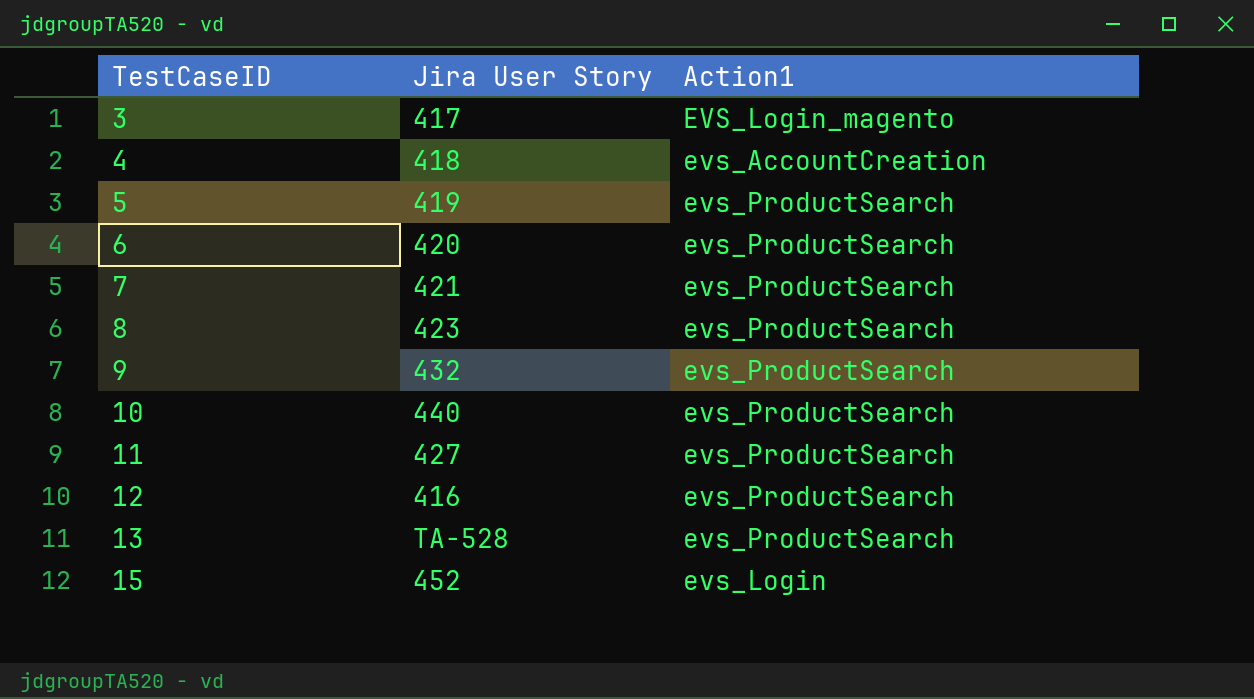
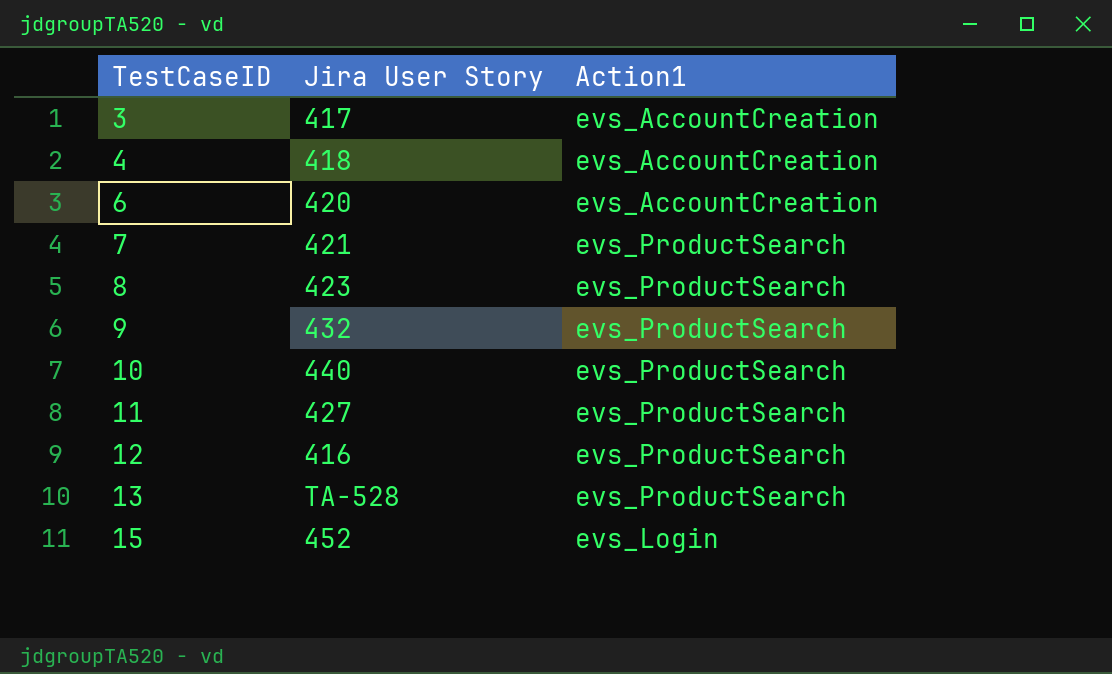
row 5: 419 | evs_ProductSearch -> none
3 | Action1: EVS_Login_magento -> evs_AccountCreation
6 | Action1: evs_ProductSearch -> evs_AccountCreation

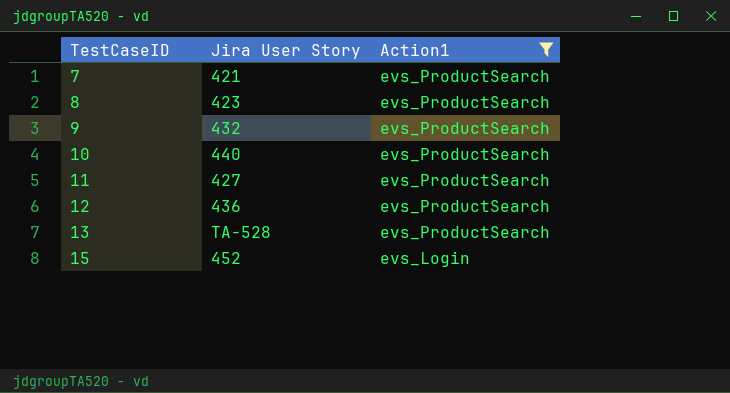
filter: none -> Action1 != evs_AccountCreation
12 | Jira User Story: 416 -> 436

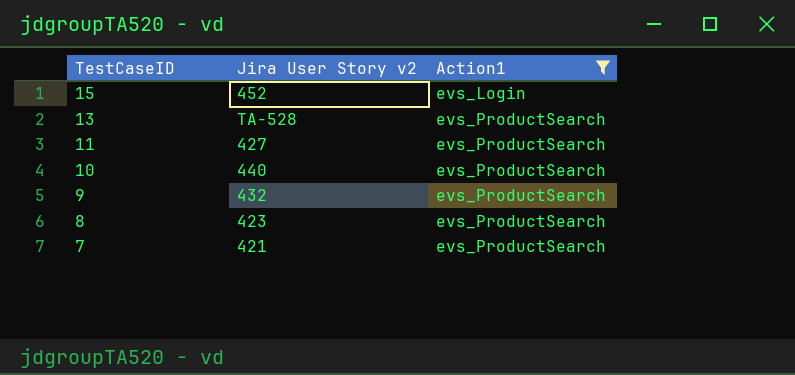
row order: TestCaseID ascending -> TestCaseID descending
column name: Jira User Story -> Jira User Story v2
row 12: 436 | evs_ProductSearch -> none

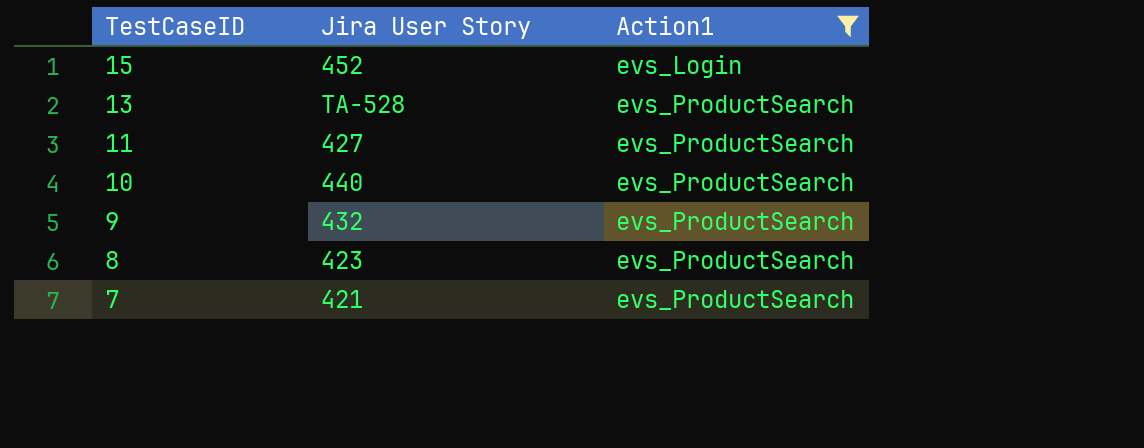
column name: Jira User Story v2 -> Jira User Story

